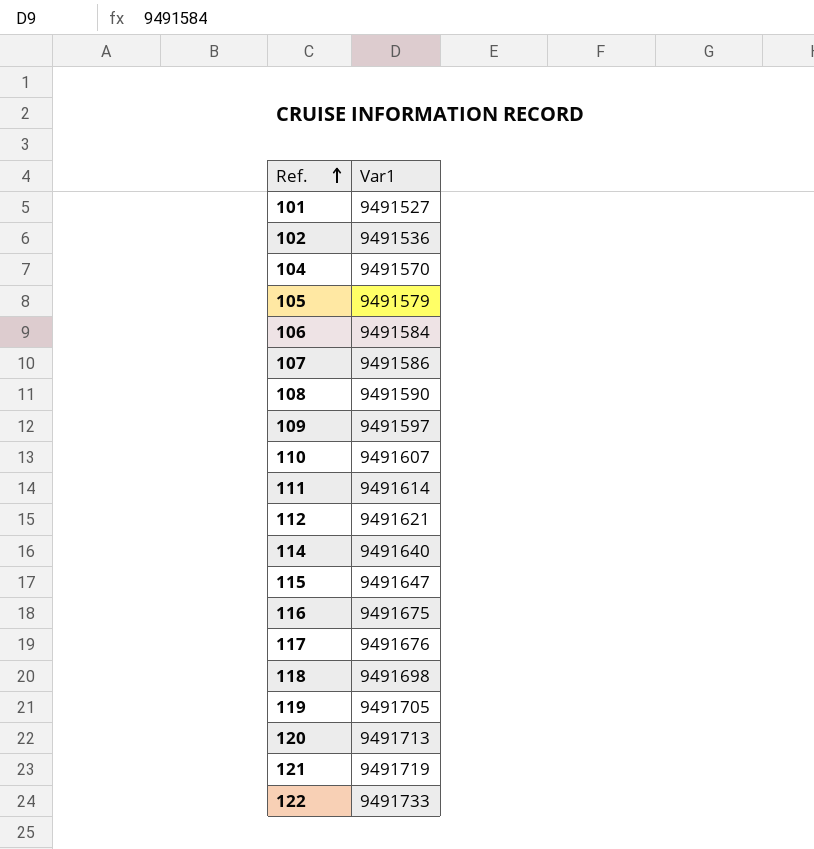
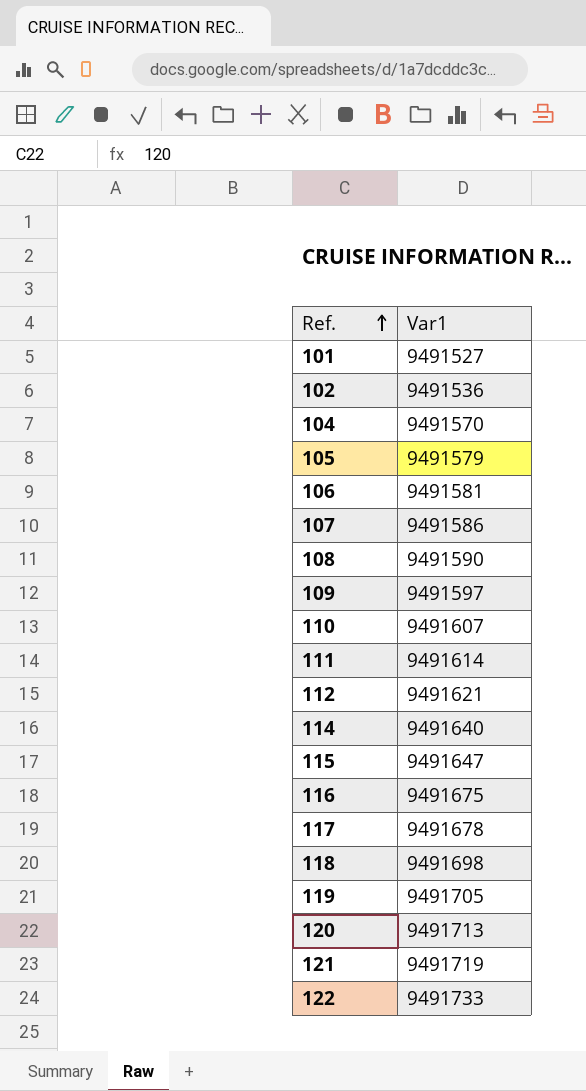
106 | Var1: 9491584 -> 9491581
117 | Var1: 9491676 -> 9491678

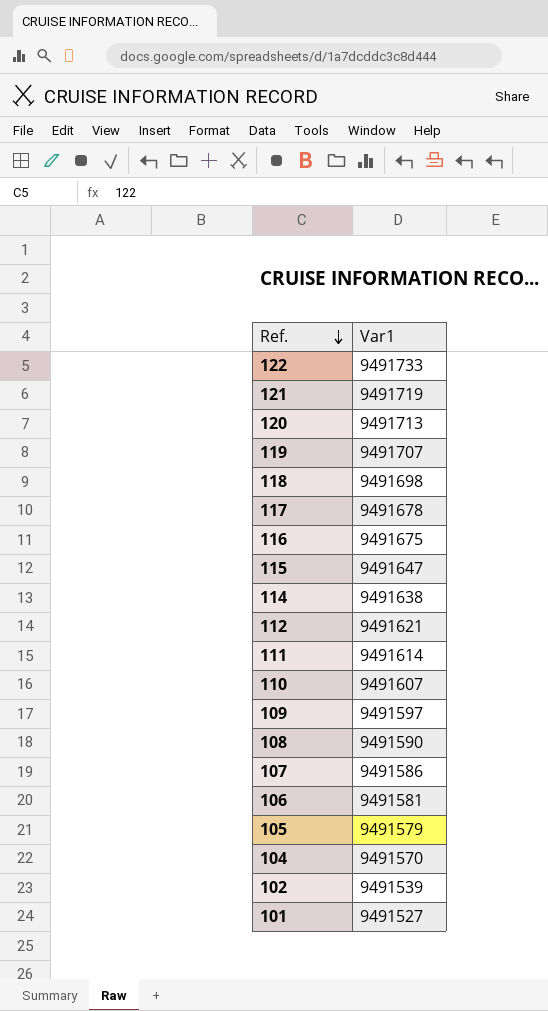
row order: Ref. ascending -> Ref. descending
119 | Var1: 9491705 -> 9491707
114 | Var1: 9491640 -> 9491638
102 | Var1: 9491536 -> 9491539

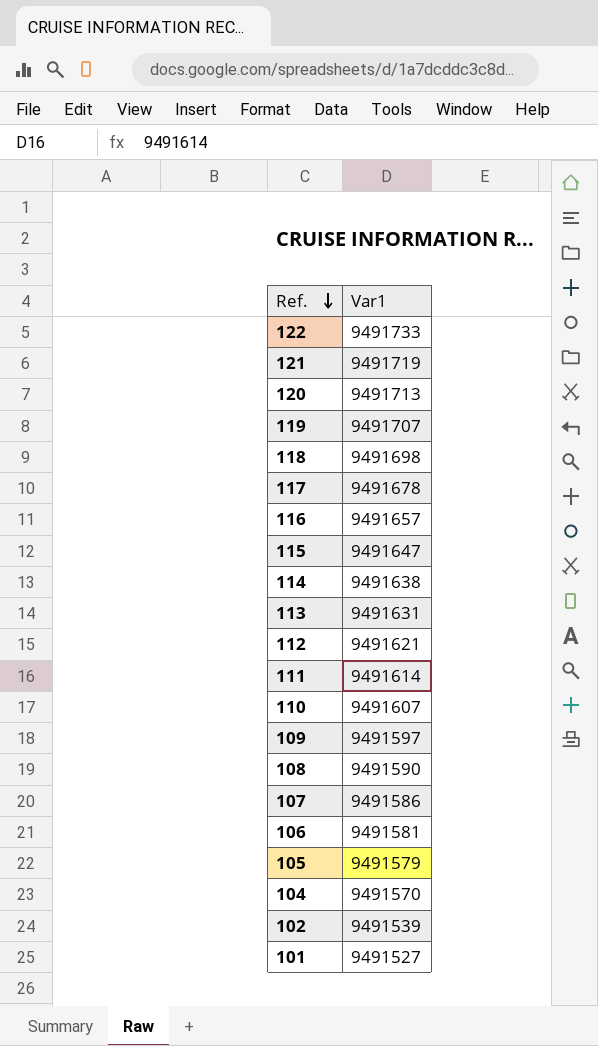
116 | Var1: 9491675 -> 9491657
row 113: none -> 9491631

